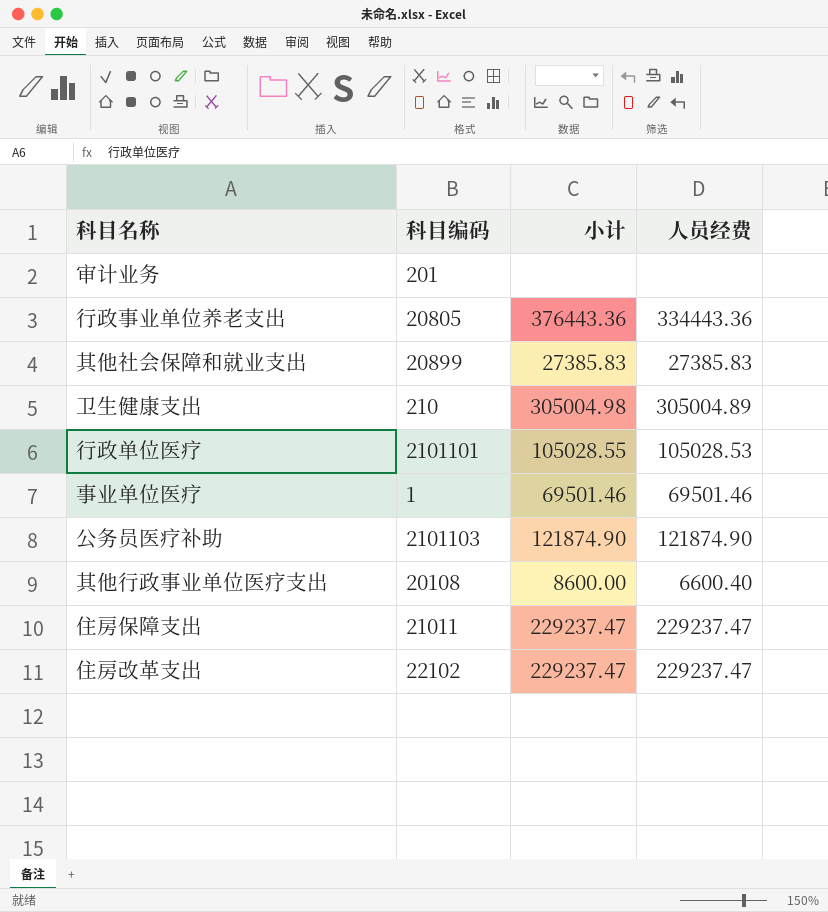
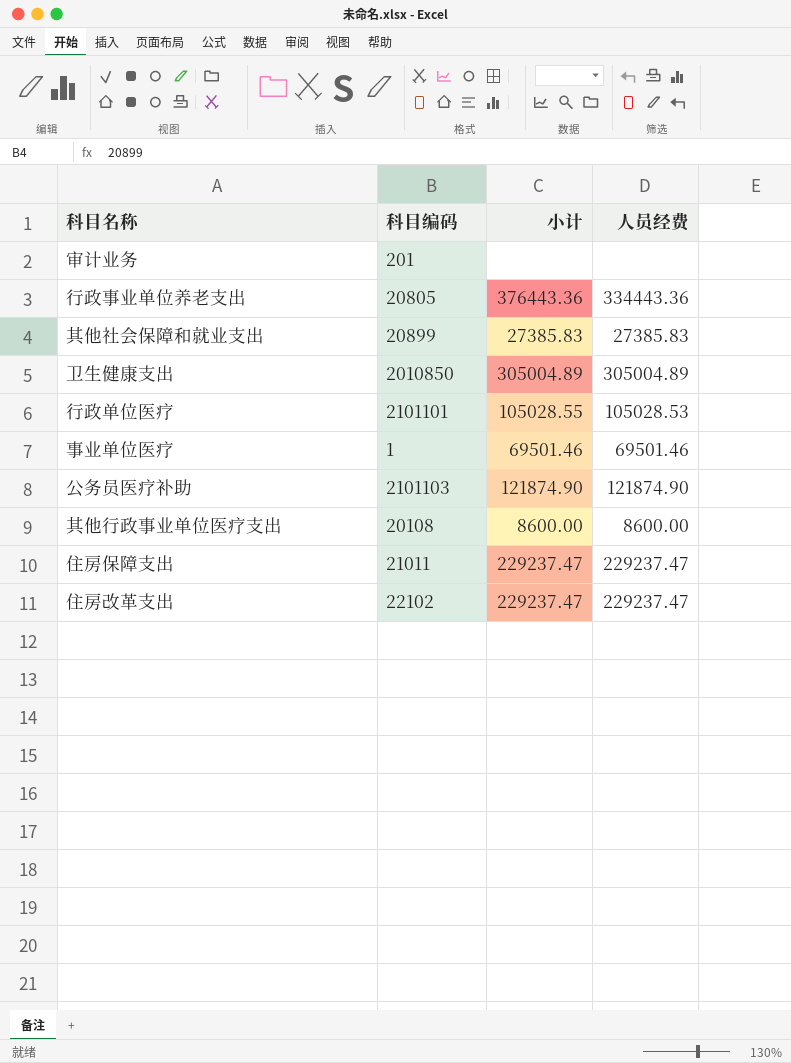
卫生健康支出 | 科目编码: 210 -> 2010850
卫生健康支出 | 小计: 305004.98 -> 305004.89
其他行政事业单位医疗支出 | 人员经费: 6600.40 -> 8600.00

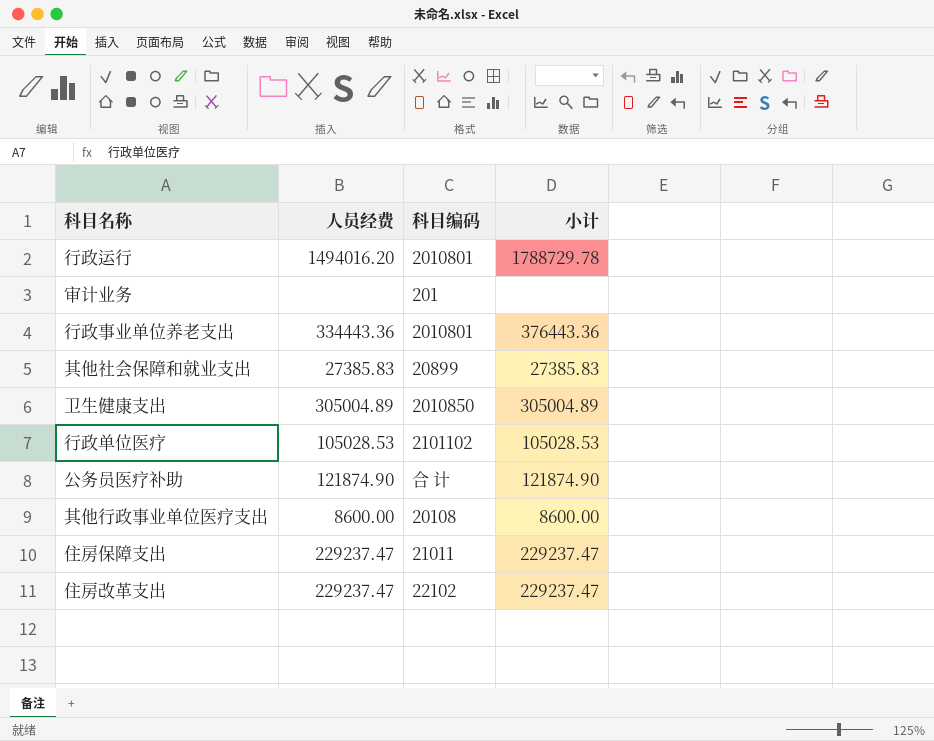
column 人员经费 | position: 4 -> 2
row 事业单位医疗: 1 | 69501.46 | 69501.46 -> none
row 行政运行: none -> 1494016.20 | 2010801 | 1788729.78
行政事业单位养老支出 | 科目编码: 20805 -> 2010801
行政单位医疗 | 科目编码: 2101101 -> 2101102
行政单位医疗 | 小计: 105028.55 -> 105028.53
公务员医疗补助 | 科目编码: 2101103 -> 合 计

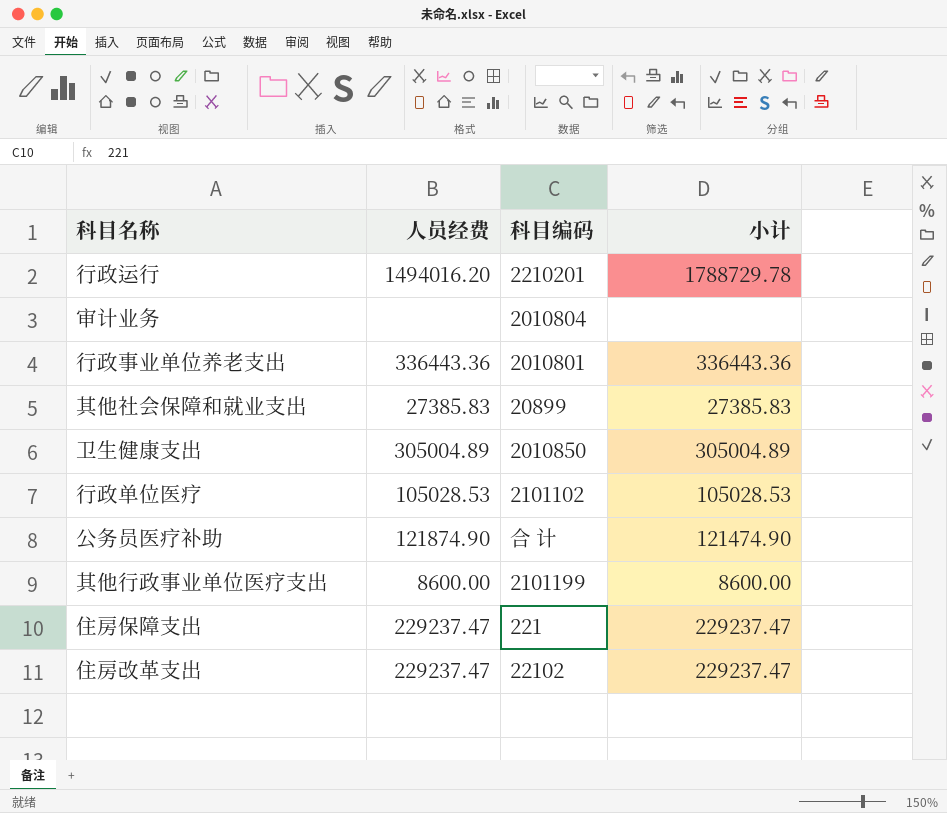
行政运行 | 科目编码: 2010801 -> 2210201
审计业务 | 科目编码: 201 -> 2010804
行政事业单位养老支出 | 人员经费: 334443.36 -> 336443.36
行政事业单位养老支出 | 小计: 376443.36 -> 336443.36
公务员医疗补助 | 小计: 121874.90 -> 121474.90
其他行政事业单位医疗支出 | 科目编码: 20108 -> 2101199
住房保障支出 | 科目编码: 21011 -> 221

